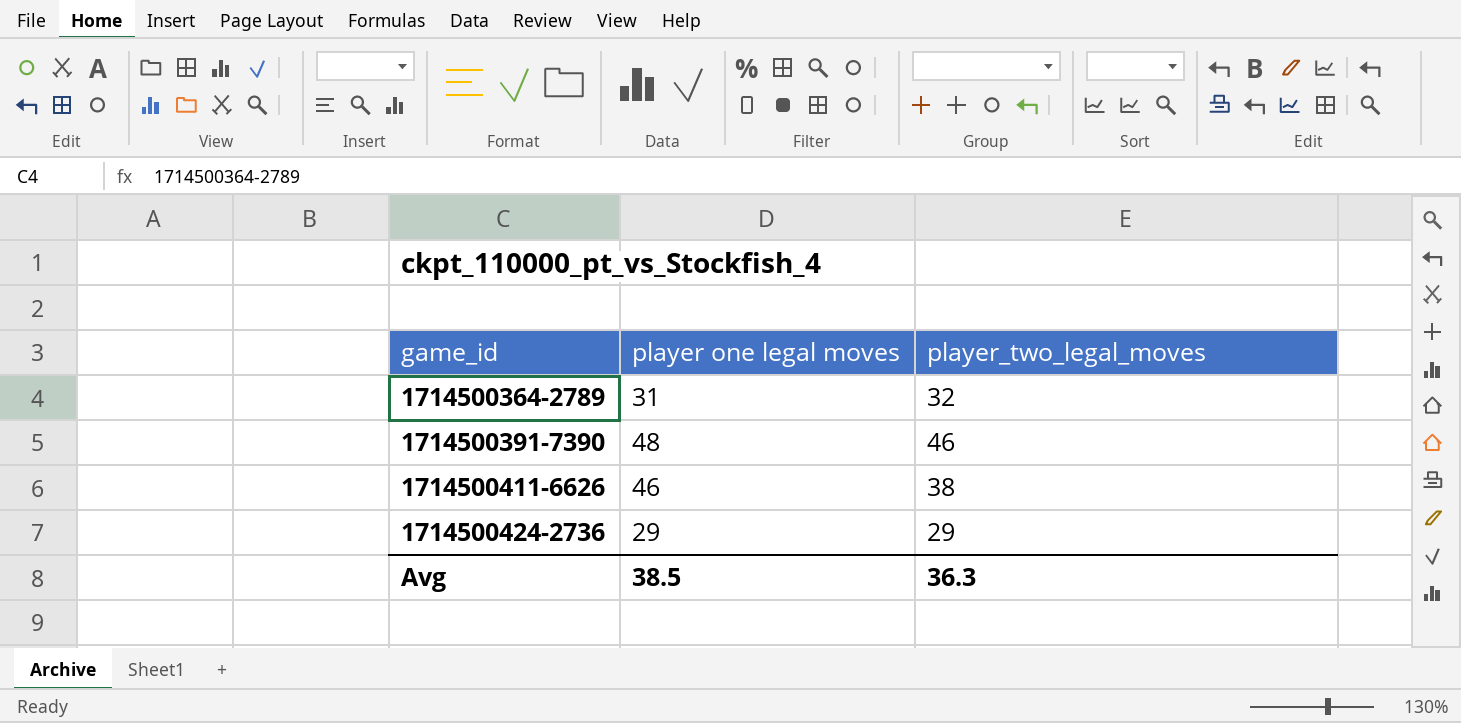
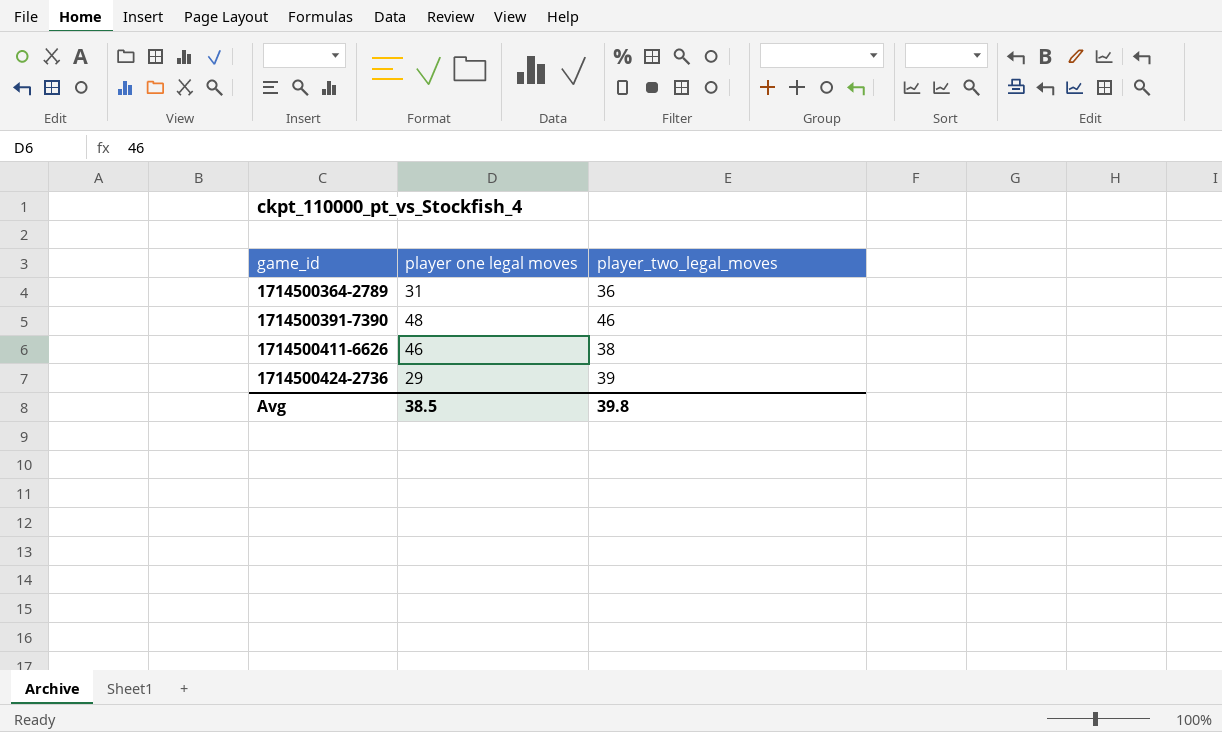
1714500364-2789 | player_two_legal_moves: 32 -> 36
1714500424-2736 | player_two_legal_moves: 29 -> 39
Avg | player_two_legal_moves: 36.3 -> 39.8

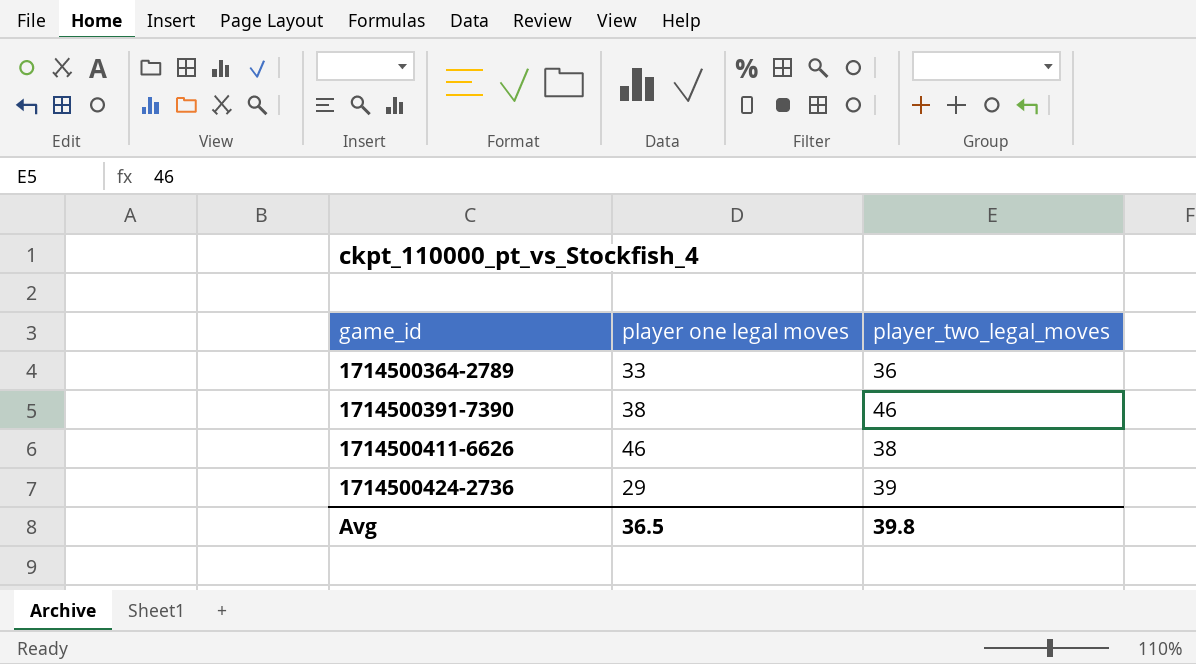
1714500364-2789 | player one legal moves: 31 -> 33
1714500391-7390 | player one legal moves: 48 -> 38
Avg | player one legal moves: 38.5 -> 36.5

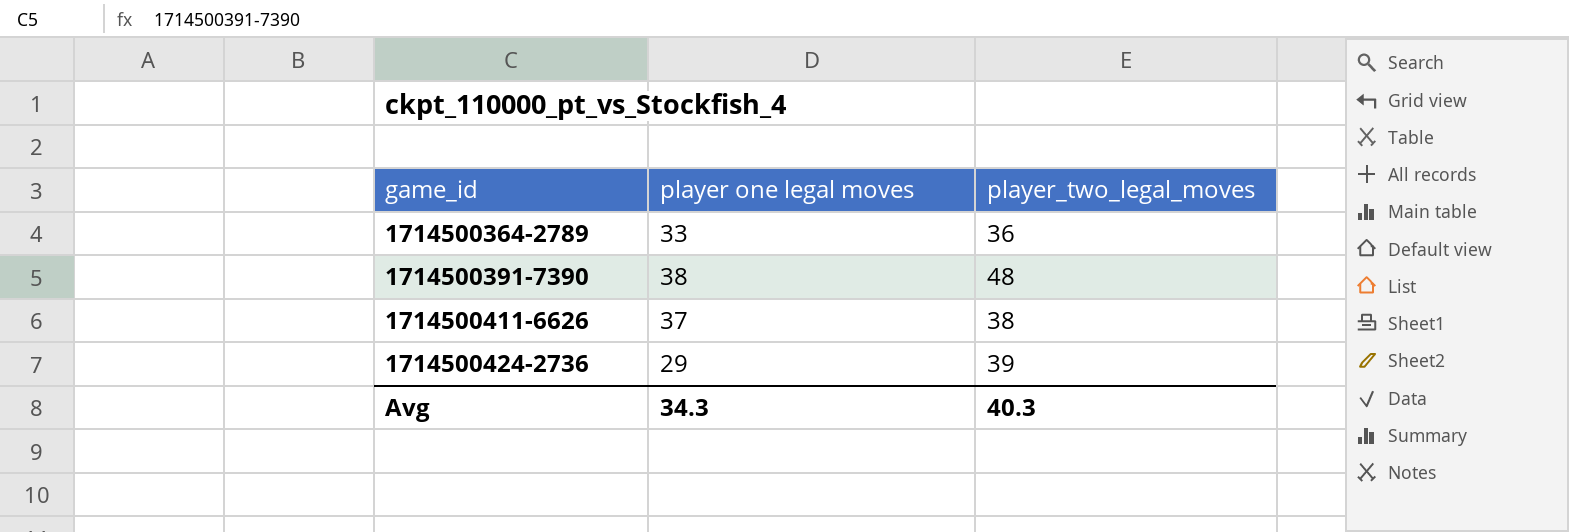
1714500391-7390 | player_two_legal_moves: 46 -> 48
1714500411-6626 | player one legal moves: 46 -> 37
Avg | player one legal moves: 36.5 -> 34.3
Avg | player_two_legal_moves: 39.8 -> 40.3

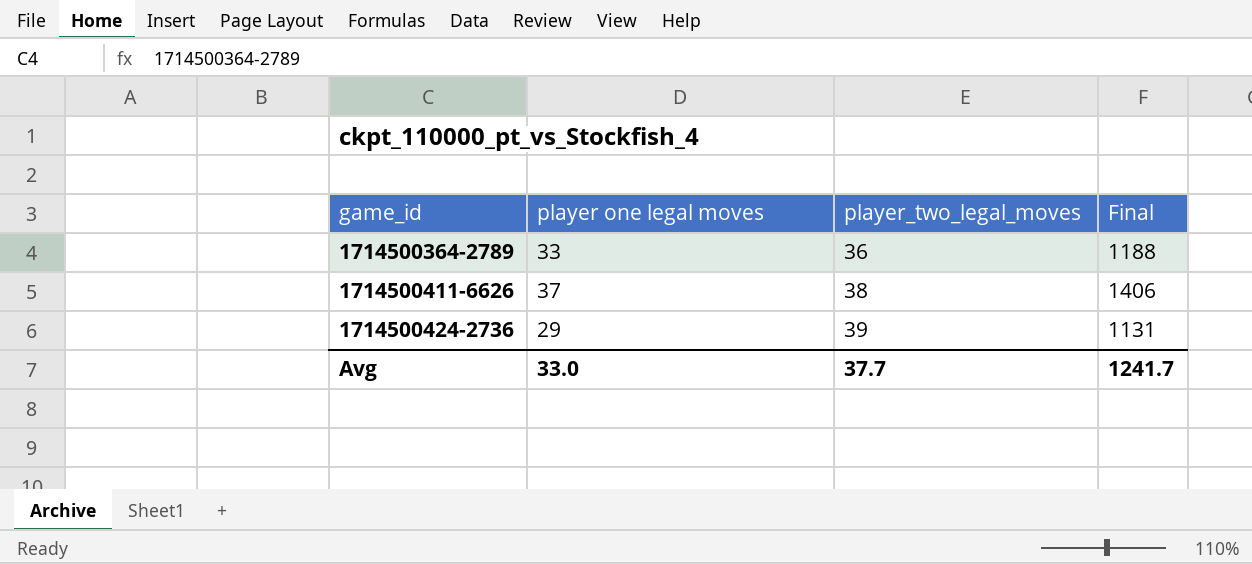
column Final | formula: none -> [player one legal moves] * [player_two_legal_moves]
row 1714500391-7390: 38 | 48 -> none
Avg | player one legal moves: 34.3 -> 33.0
Avg | player_two_legal_moves: 40.3 -> 37.7

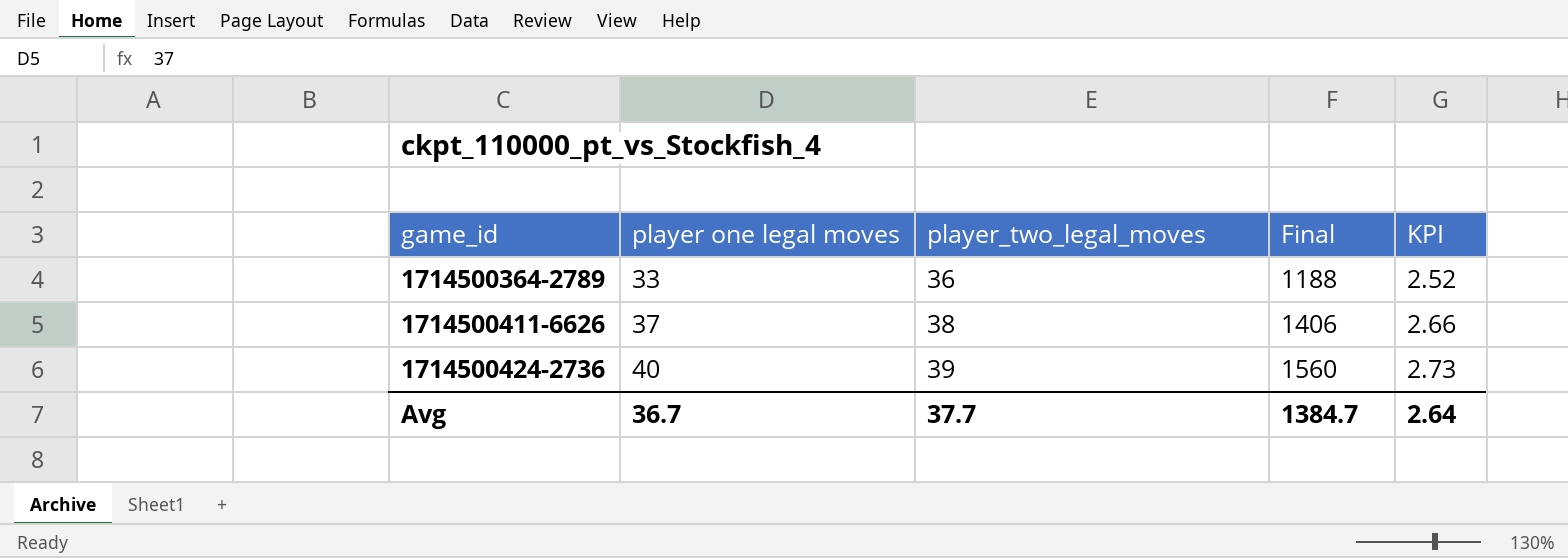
column KPI | formula: none -> [player_two_legal_moves] * 0.07
1714500424-2736 | player one legal moves: 29 -> 40
1714500424-2736 | Final: 1131 -> 1560
Avg | player one legal moves: 33.0 -> 36.7
Avg | Final: 1241.7 -> 1384.7

